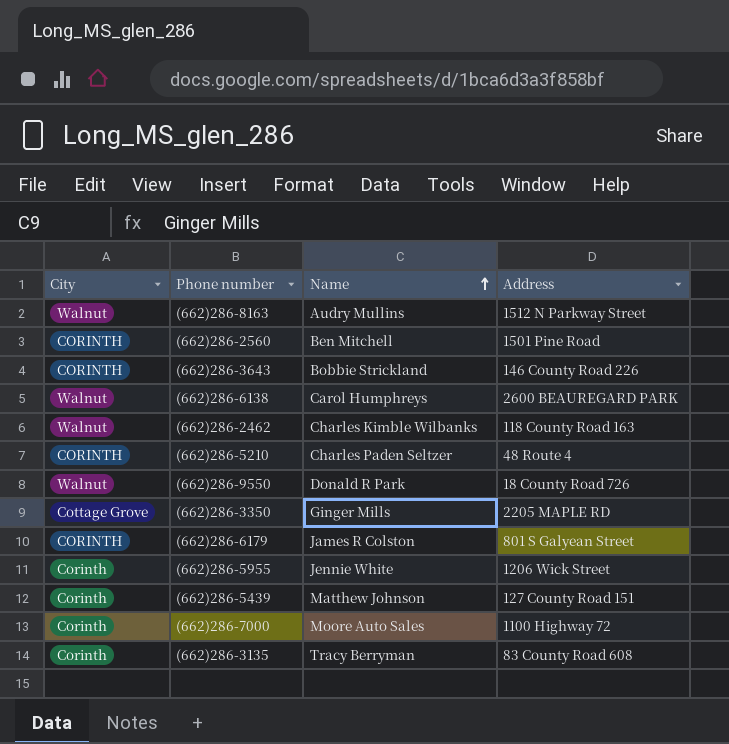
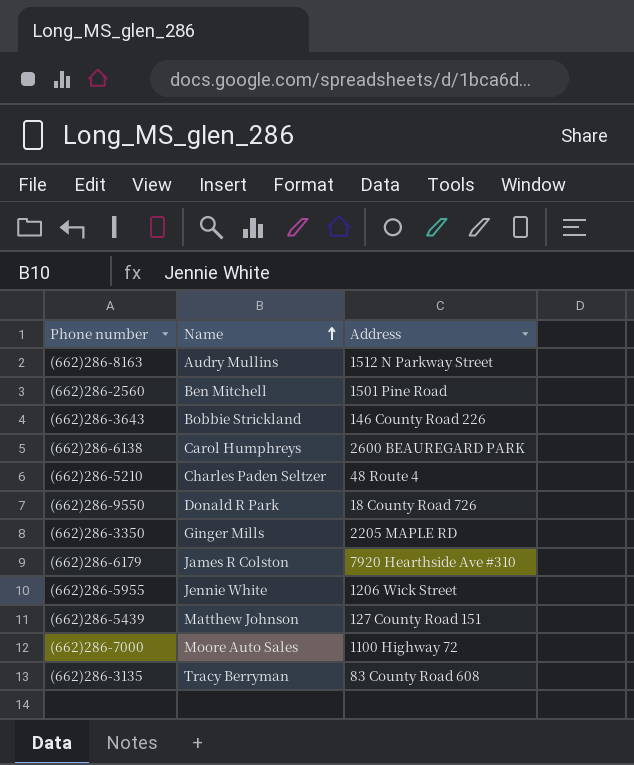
column City | position: 1 -> none
row (662)286-2462: Walnut | Charles Kimble Wilbanks | 118 County Road 163 -> none
(662)286-6179 | Address: 801 S Galyean Street -> 7920 Hearthside Ave #310

